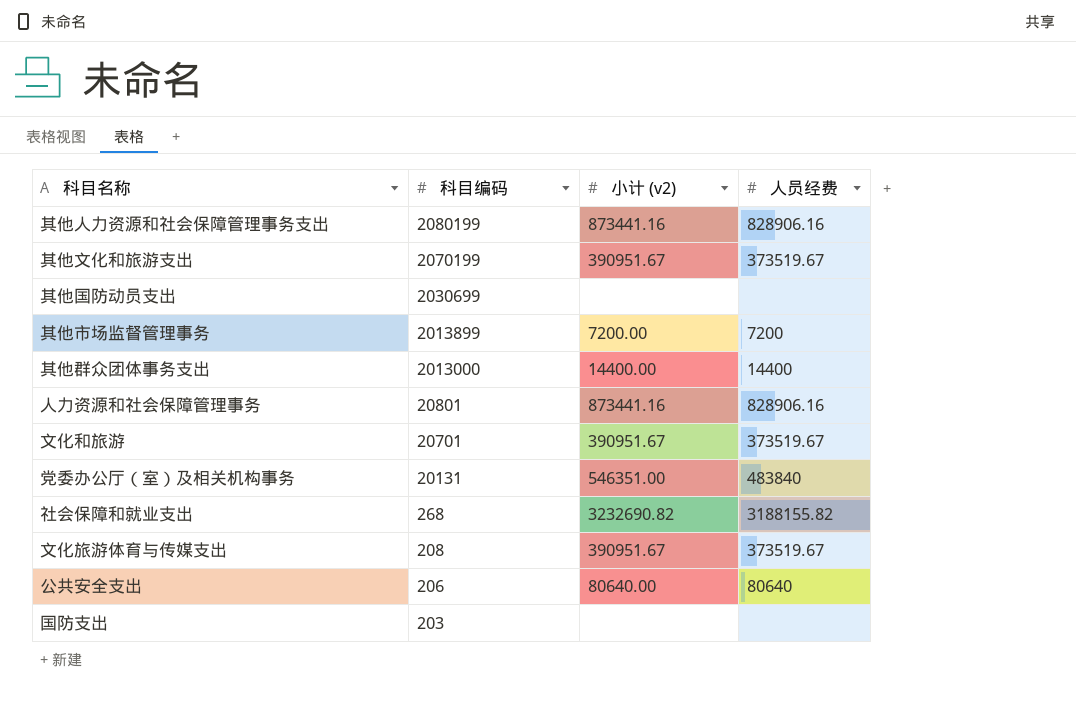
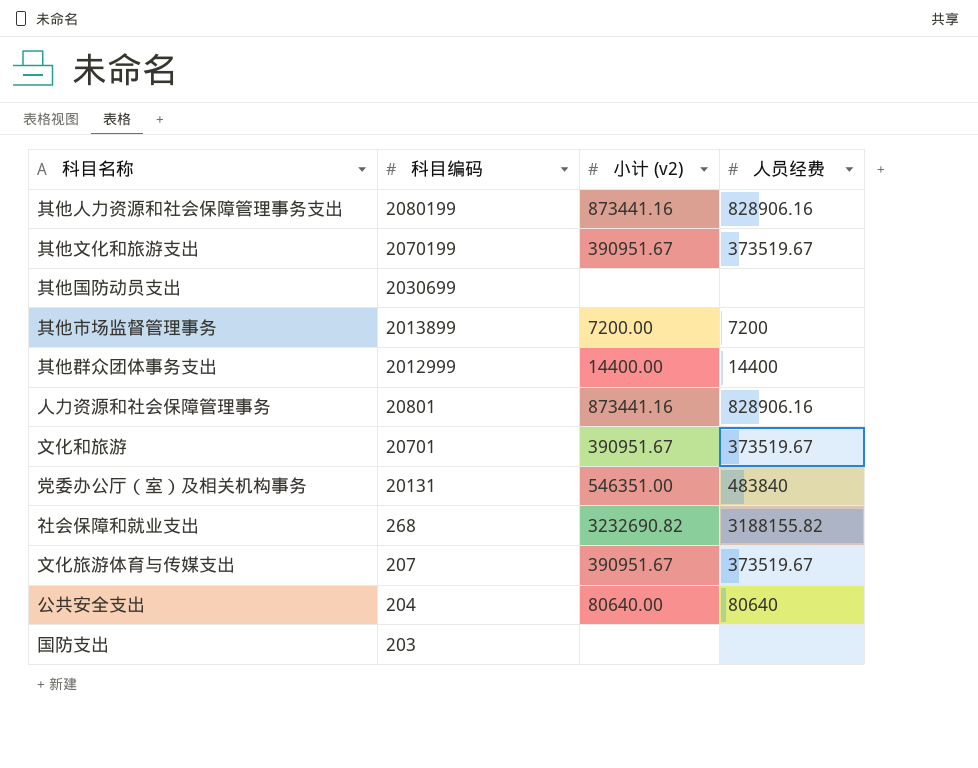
其他群众团体事务支出 | 科目编码: 2013000 -> 2012999
文化旅游体育与传媒支出 | 科目编码: 208 -> 207
公共安全支出 | 科目编码: 206 -> 204

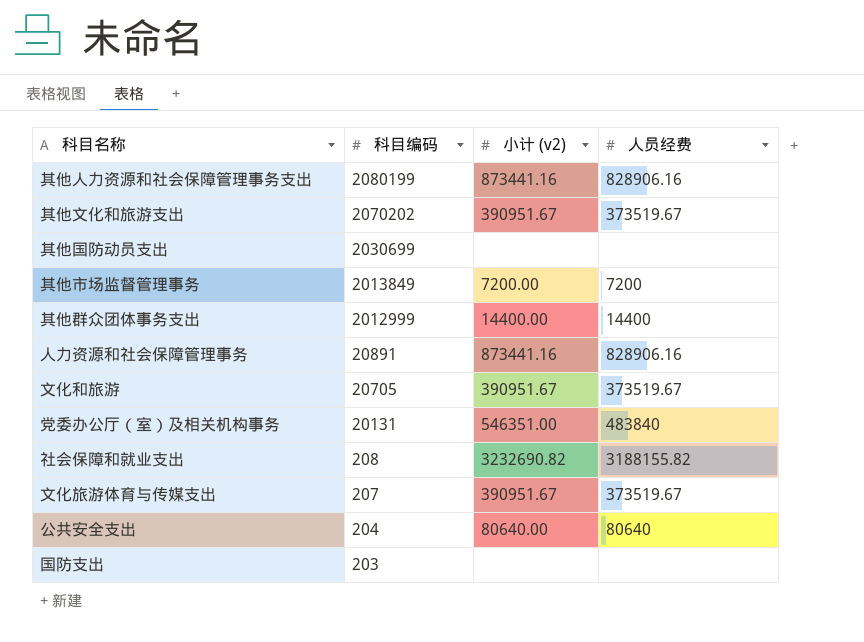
其他文化和旅游支出 | 科目编码: 2070199 -> 2070202
其他市场监督管理事务 | 科目编码: 2013899 -> 2013849
人力资源和社会保障管理事务 | 科目编码: 20801 -> 20891
文化和旅游 | 科目编码: 20701 -> 20705
社会保障和就业支出 | 科目编码: 268 -> 208

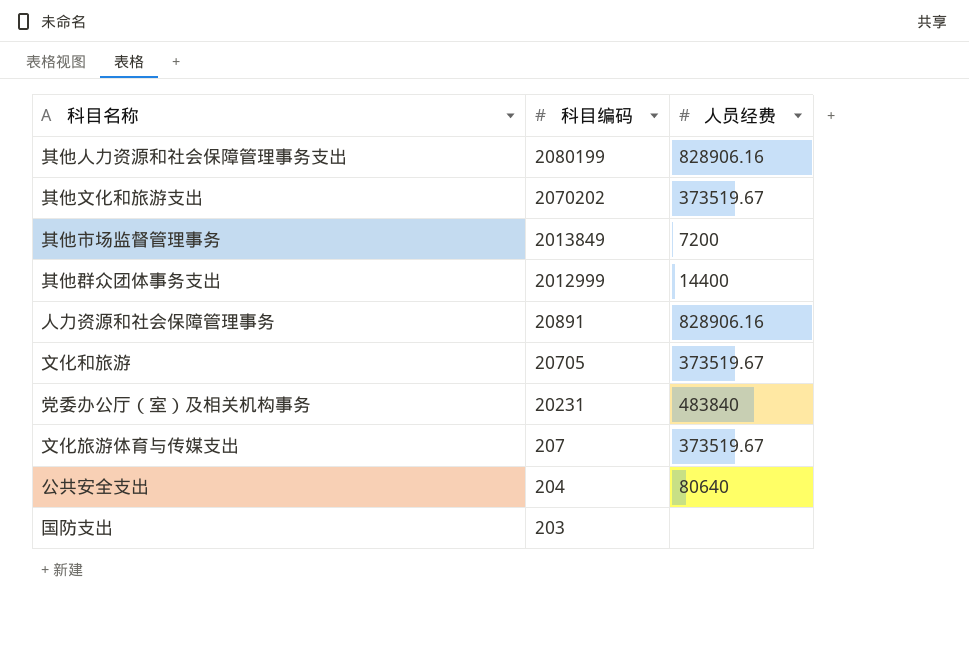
column 小计 (v2) | position: 3 -> none
row 其他国防动员支出: 2030699 | none | none -> none
row 社会保障和就业支出: 208 | 3232690.82 | 3188155.82 -> none
党委办公厅（室）及相关机构事务 | 科目编码: 20131 -> 20231

